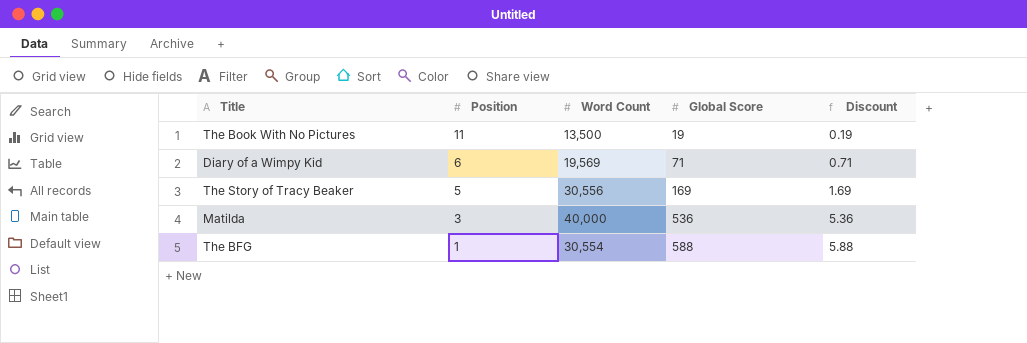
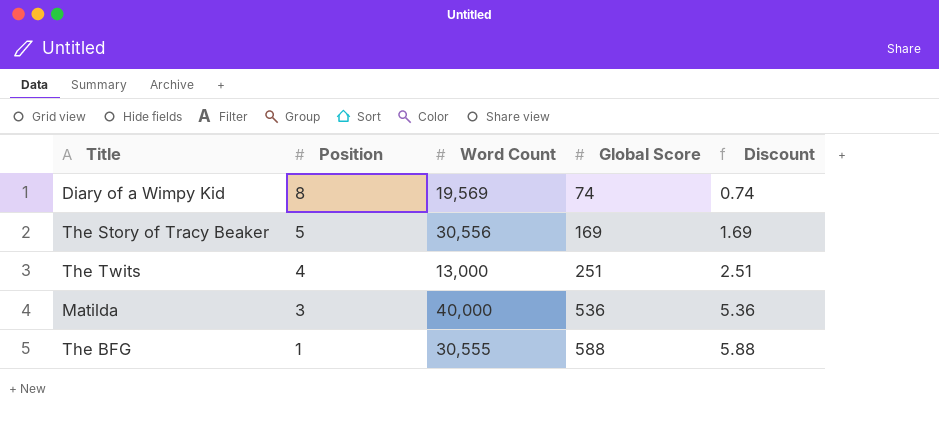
row The Book With No Pictures: 11 | 13,500 | 19 | 0.19 -> none
Diary of a Wimpy Kid | Position: 6 -> 8
Diary of a Wimpy Kid | Global Score: 71 -> 74
Diary of a Wimpy Kid | Discount: 0.71 -> 0.74
row The Twits: none -> 4 | 13,000 | 251 | 2.51
The BFG | Word Count: 30,554 -> 30,555

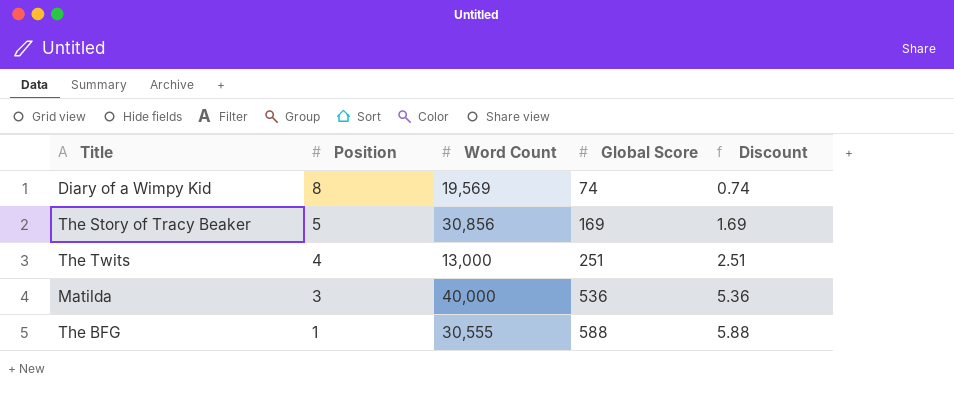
The Story of Tracy Beaker | Word Count: 30,556 -> 30,856

